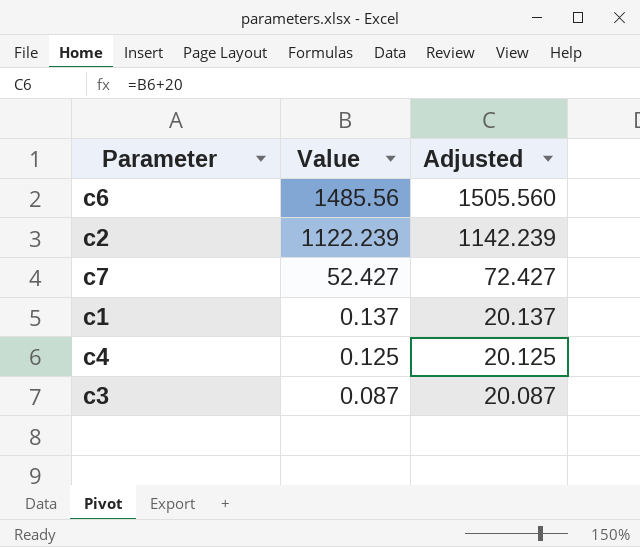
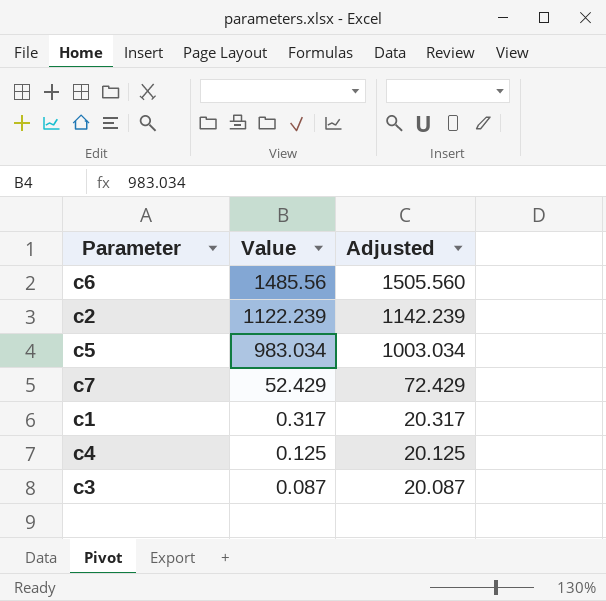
row c5: none -> 983.034 | 1003.034
c7 | Value: 52.427 -> 52.429
c7 | Adjusted: 72.427 -> 72.429
c1 | Value: 0.137 -> 0.317
c1 | Adjusted: 20.137 -> 20.317

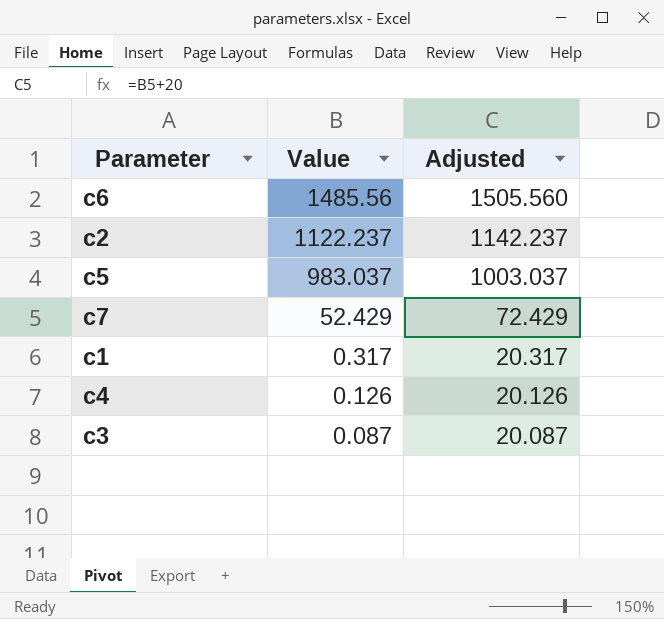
c2 | Value: 1122.239 -> 1122.237
c2 | Adjusted: 1142.239 -> 1142.237
c5 | Value: 983.034 -> 983.037
c5 | Adjusted: 1003.034 -> 1003.037
c4 | Value: 0.125 -> 0.126
c4 | Adjusted: 20.125 -> 20.126

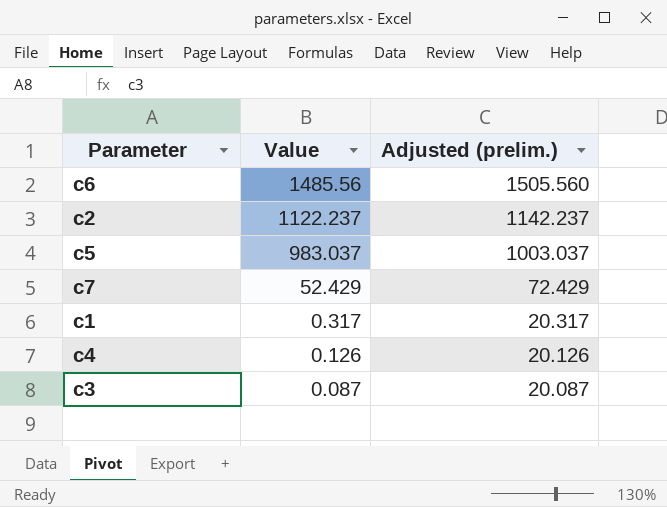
column name: Adjusted -> Adjusted (prelim.)

